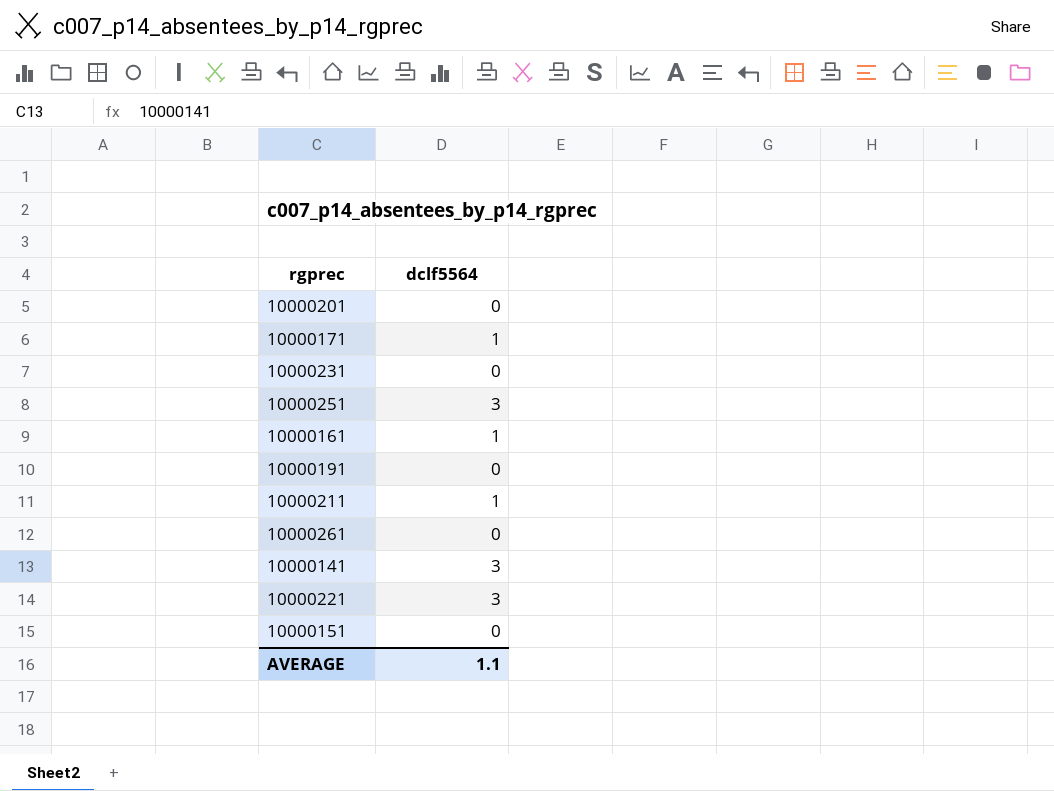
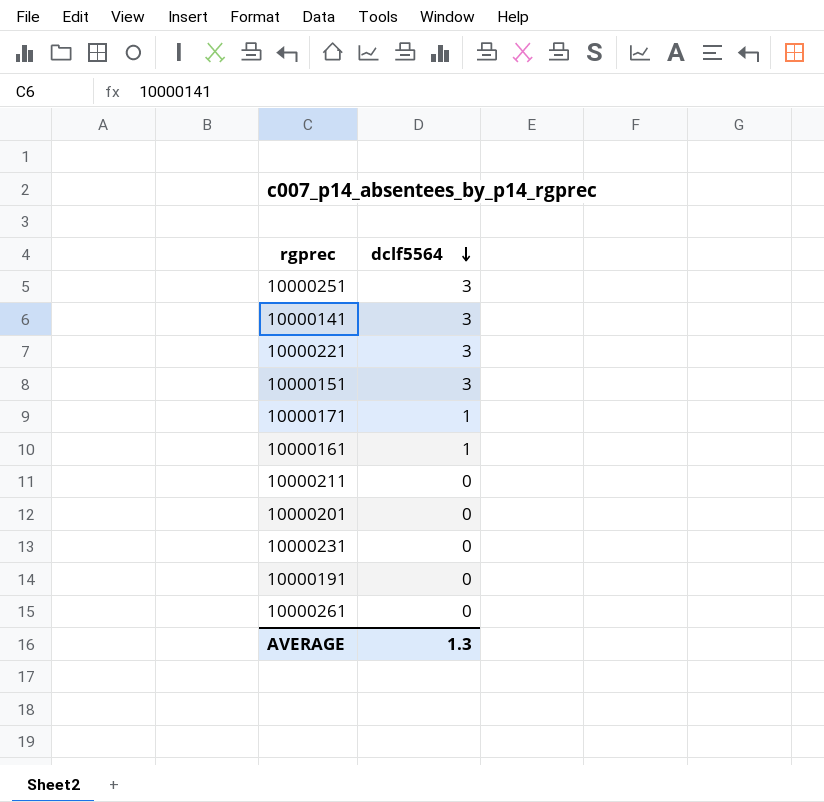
row order: none -> dclf5564 descending
10000151 | dclf5564: 0 -> 3
10000211 | dclf5564: 1 -> 0
AVERAGE | dclf5564: 1.1 -> 1.3

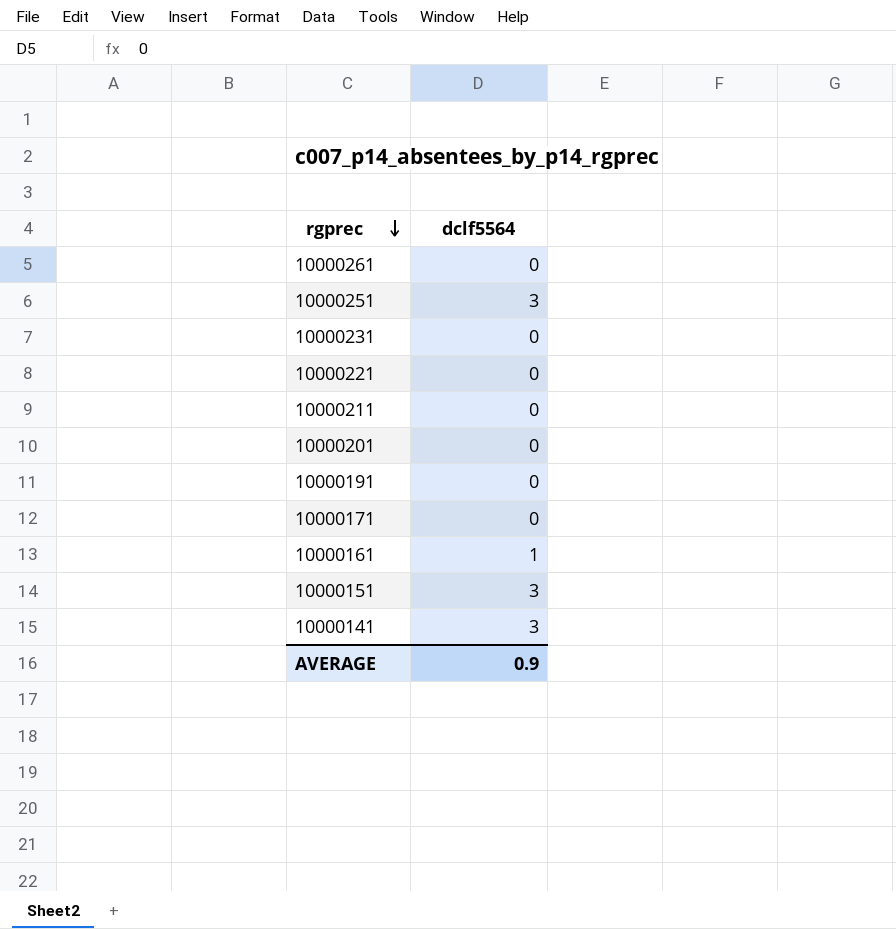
row order: dclf5564 descending -> rgprec descending
10000221 | dclf5564: 3 -> 0
10000171 | dclf5564: 1 -> 0
AVERAGE | dclf5564: 1.3 -> 0.9

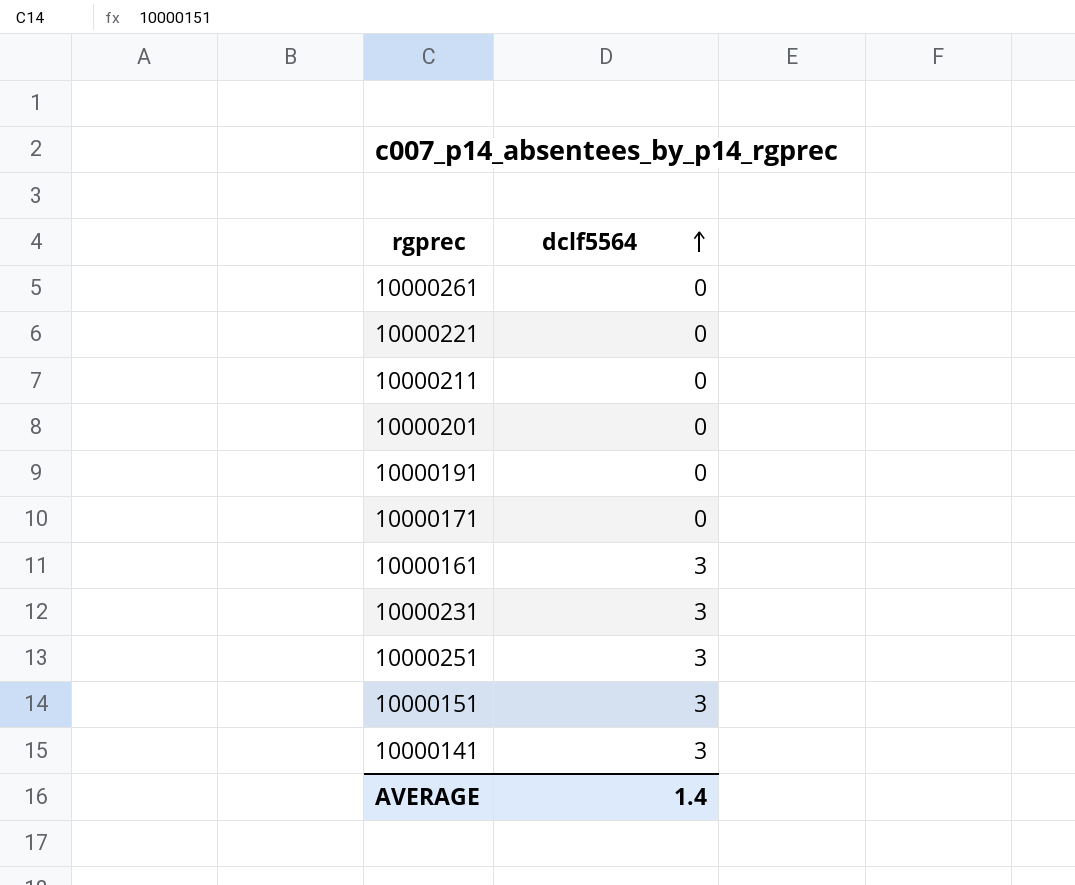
row order: rgprec descending -> dclf5564 ascending
10000161 | dclf5564: 1 -> 3
10000231 | dclf5564: 0 -> 3
AVERAGE | dclf5564: 0.9 -> 1.4

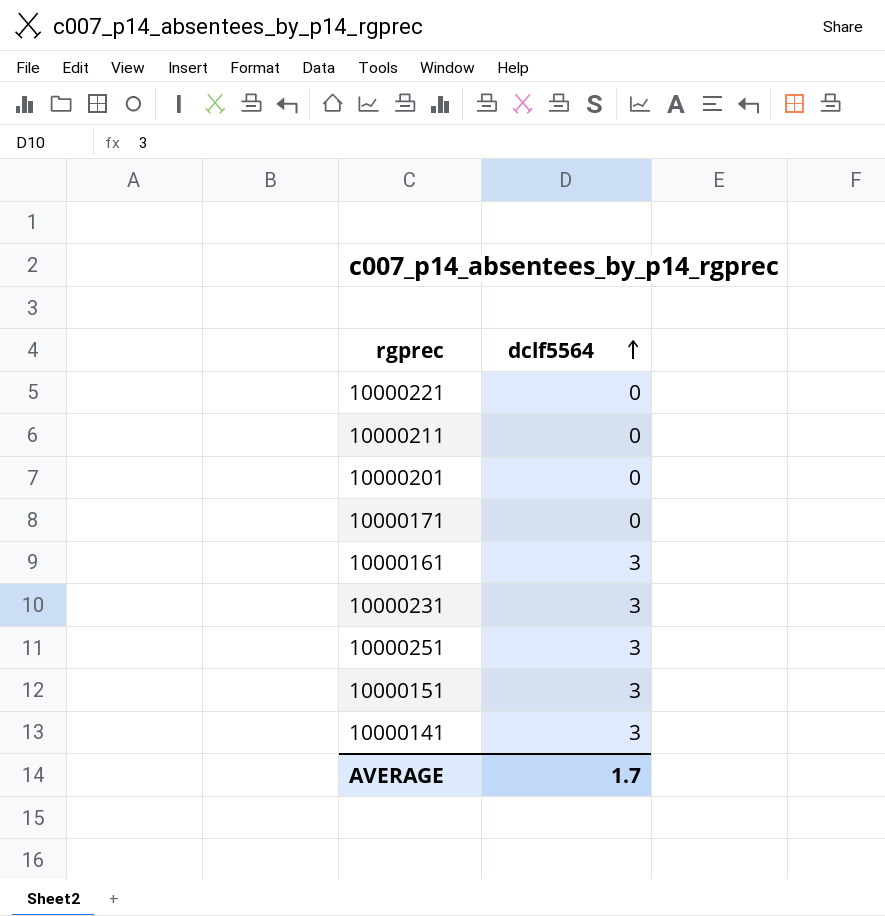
row 10000261: 0 -> none
row 10000191: 0 -> none
AVERAGE | dclf5564: 1.4 -> 1.7

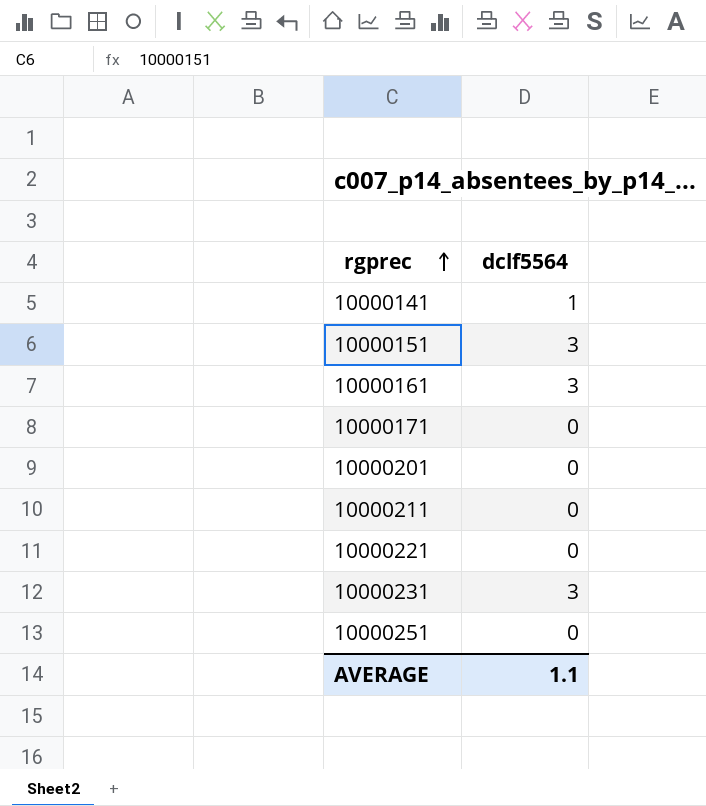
row order: dclf5564 ascending -> rgprec ascending
10000141 | dclf5564: 3 -> 1
10000251 | dclf5564: 3 -> 0
AVERAGE | dclf5564: 1.7 -> 1.1

